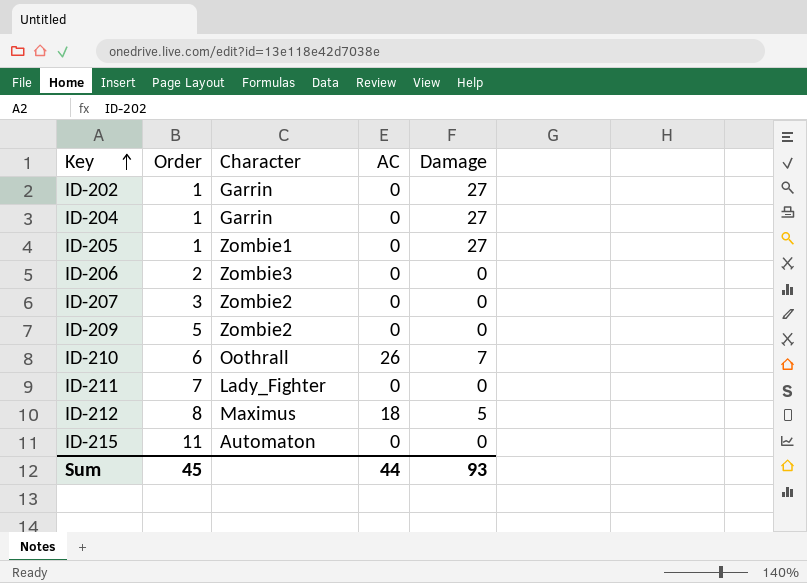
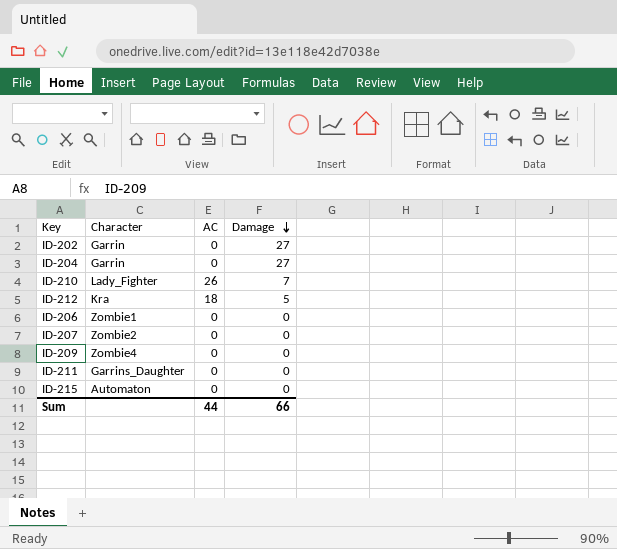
row order: Key ascending -> Damage descending
column Order | position: 2 -> none
row ID-205: 1 | Zombie1 | 0 | 27 -> none
ID-210 | Character: Oothrall -> Lady_Fighter
ID-212 | Character: Maximus -> Kra
ID-206 | Character: Zombie3 -> Zombie1
ID-209 | Character: Zombie2 -> Zombie4
ID-211 | Character: Lady_Fighter -> Garrins_Daughter
Sum | Damage: 93 -> 66

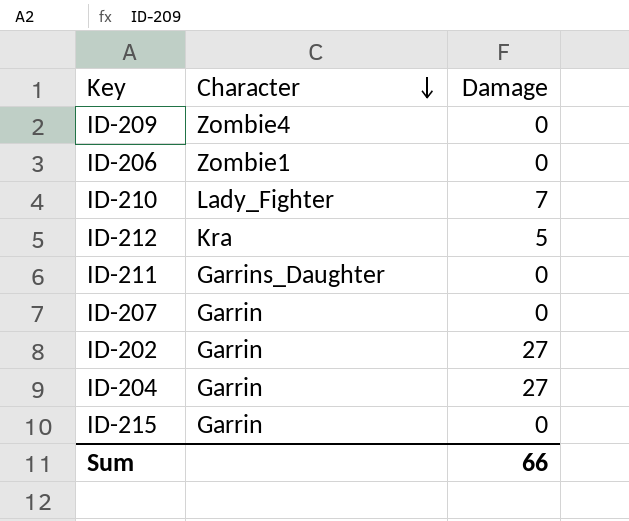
row order: Damage descending -> Character descending
column AC | position: 3 -> none
ID-207 | Character: Zombie2 -> Garrin
ID-215 | Character: Automaton -> Garrin

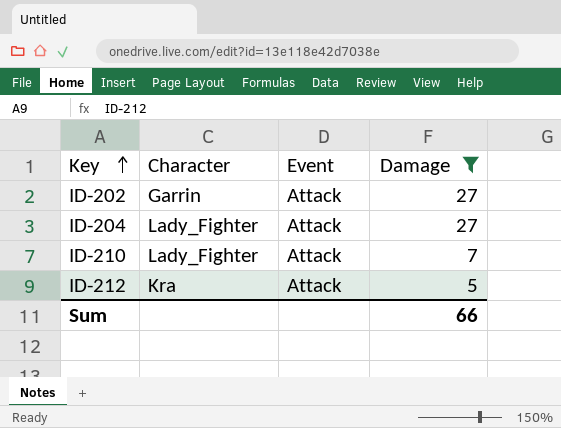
filter: none -> Damage != 0
row order: Character descending -> Key ascending
column Event | position: none -> 3
ID-204 | Character: Garrin -> Lady_Fighter

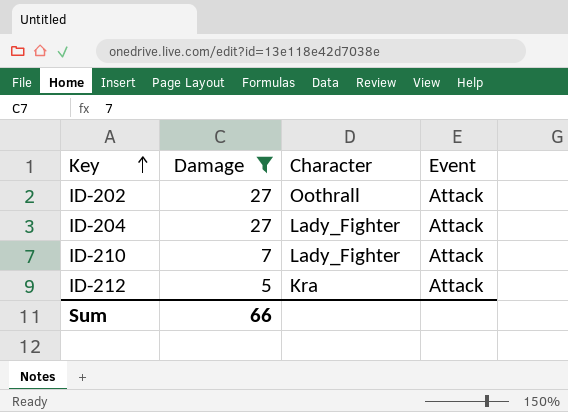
column Damage | position: 4 -> 2
ID-202 | Character: Garrin -> Oothrall

